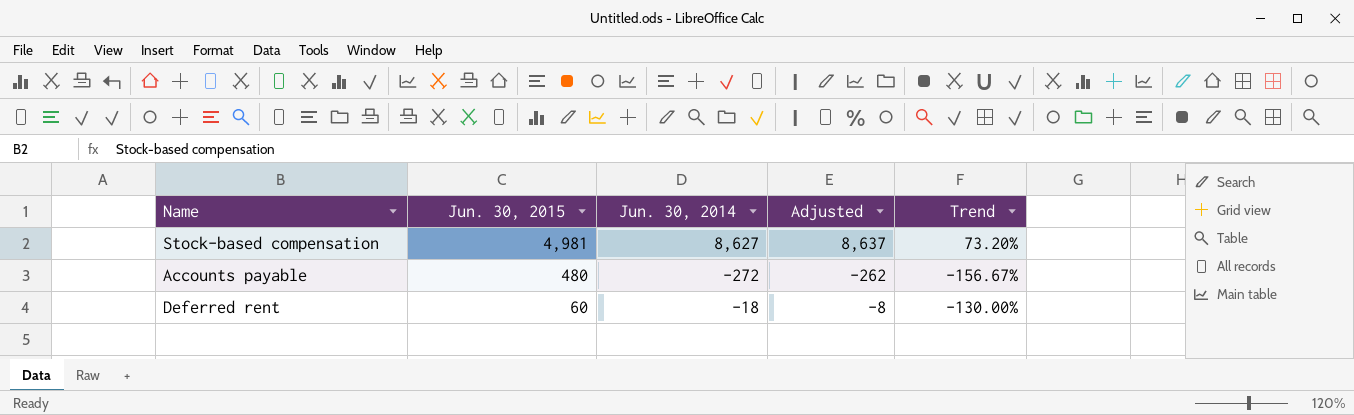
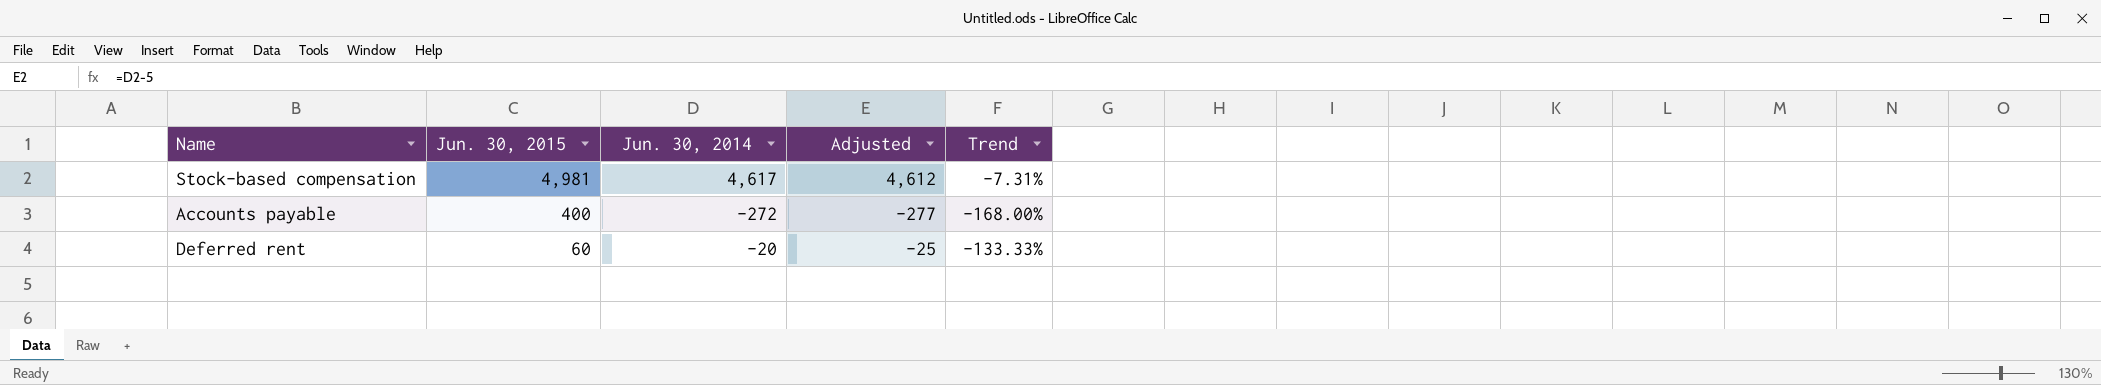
column Adjusted | formula: [Jun. 30, 2014] + 10 -> [Jun. 30, 2014] - 5
Stock-based compensation | Jun. 30, 2014: 8,627 -> 4,617
Stock-based compensation | Trend: 73.20% -> -7.31%
Accounts payable | Jun. 30, 2015: 480 -> 400
Accounts payable | Trend: -156.67% -> -168.00%
Deferred rent | Jun. 30, 2014: -18 -> -20
Deferred rent | Trend: -130.00% -> -133.33%

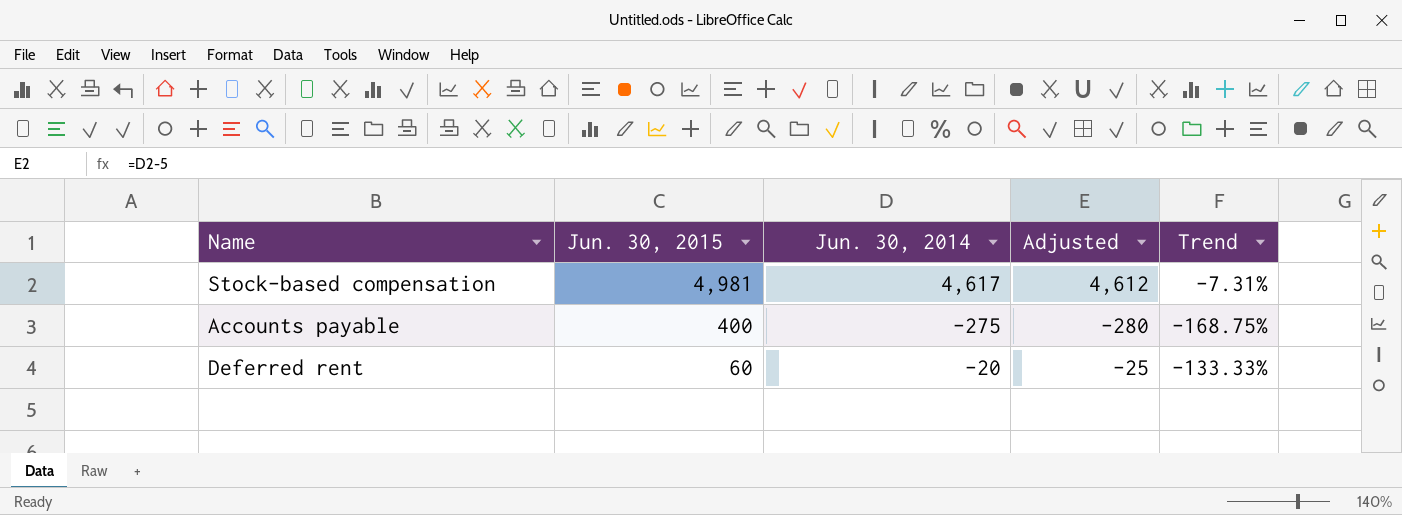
Accounts payable | Jun. 30, 2014: -272 -> -275
Accounts payable | Adjusted: -277 -> -280
Accounts payable | Trend: -168.00% -> -168.75%

